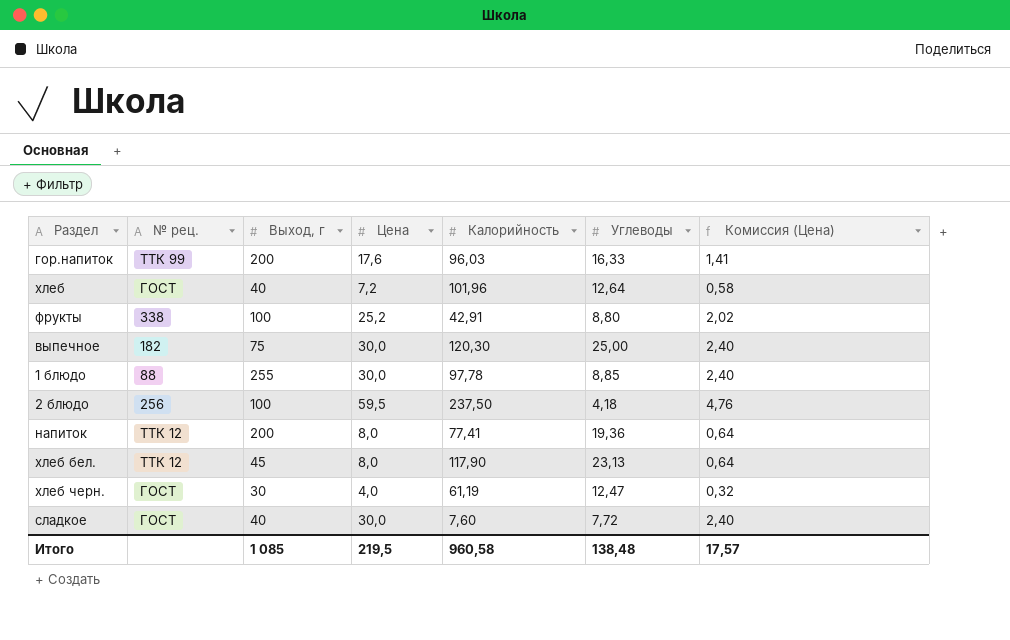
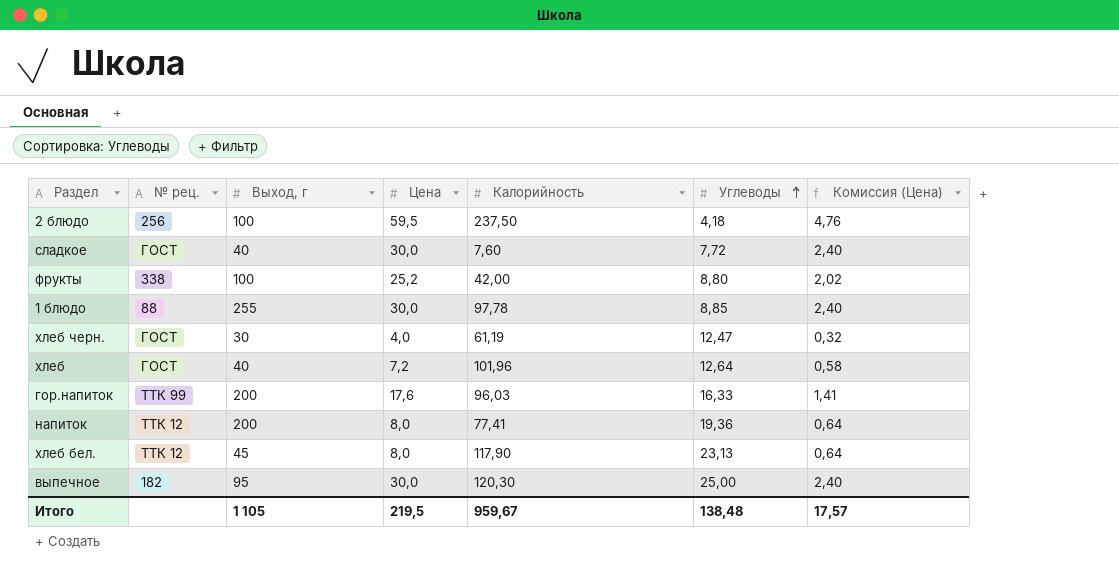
row order: none -> Углеводы ascending
фрукты | Калорийность: 42,91 -> 42,00
выпечное | Выход, г: 75 -> 95
Итого | Выход, г: 1 085 -> 1 105
Итого | Калорийность: 960,58 -> 959,67

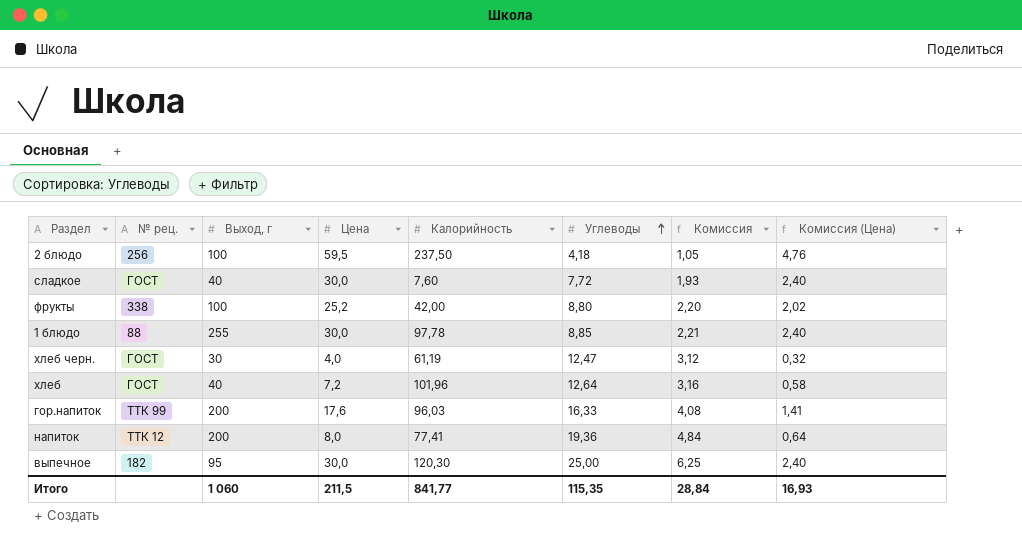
column Комиссия | formula: none -> [Углеводы] * 0,25
row хлеб бел.: ТТК 12 | 45 | 8,0 | 117,90 | 23,13 | 0,64 -> none
Итого | Выход, г: 1 105 -> 1 060
Итого | Цена: 219,5 -> 211,5
Итого | Калорийность: 959,67 -> 841,77
Итого | Углеводы: 138,48 -> 115,35
Итого | Комиссия (Цена): 17,57 -> 16,93

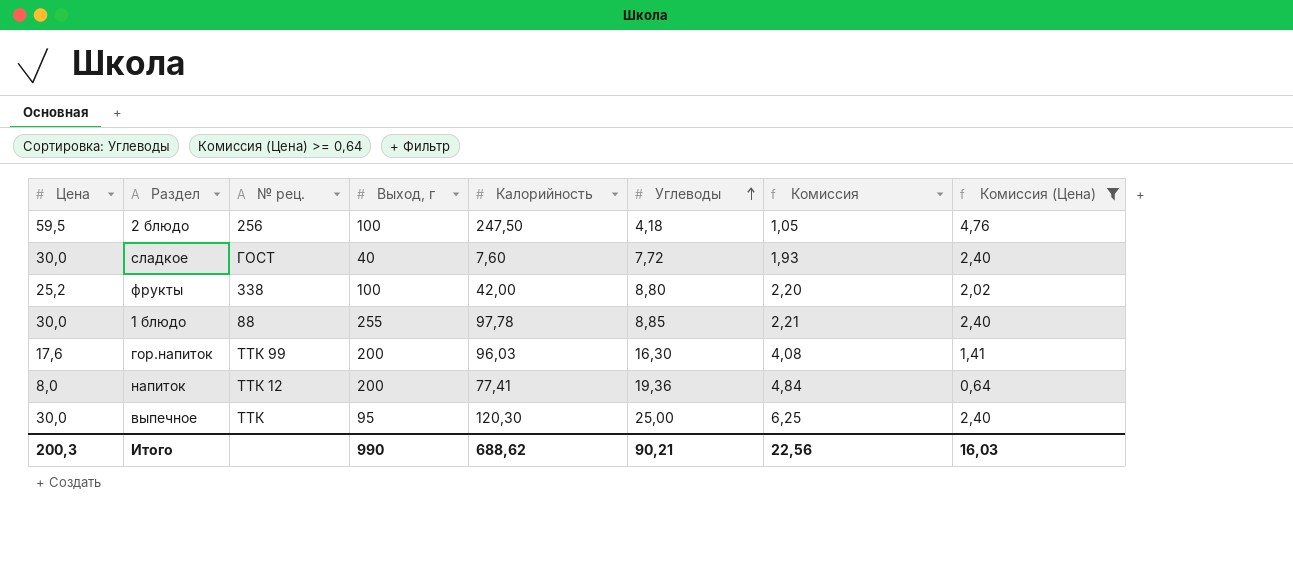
filter: none -> Комиссия (Цена) >= 0,64
column Цена | position: 4 -> 1
2 блюдо | Калорийность: 237,50 -> 247,50
гор.напиток | Углеводы: 16,33 -> 16,30
выпечное | № рец.: 182 -> ТТК
Итого | Цена: 211,5 -> 200,3
Итого | Выход, г: 1 060 -> 990
Итого | Калорийность: 841,77 -> 688,62
Итого | Углеводы: 115,35 -> 90,21
Итого | Комиссия: 28,84 -> 22,56
Итого | Комиссия (Цена): 16,93 -> 16,03

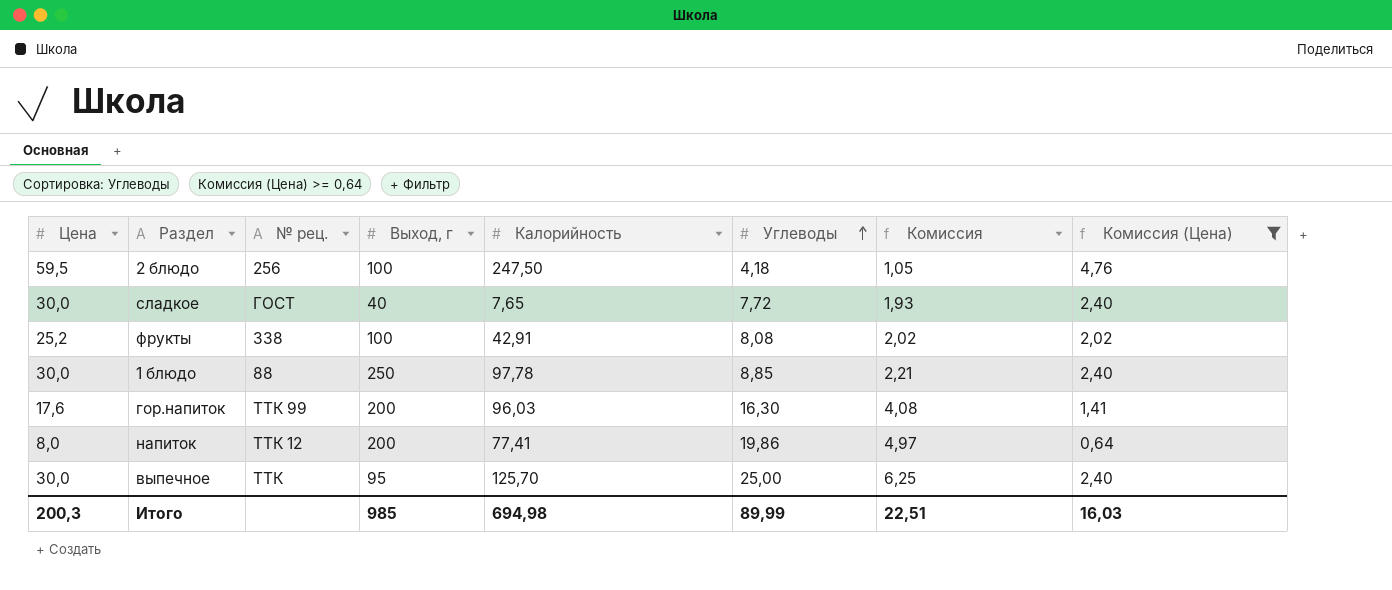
сладкое | Калорийность: 7,60 -> 7,65
фрукты | Калорийность: 42,00 -> 42,91
фрукты | Углеводы: 8,80 -> 8,08
фрукты | Комиссия: 2,20 -> 2,02
1 блюдо | Выход, г: 255 -> 250
напиток | Углеводы: 19,36 -> 19,86
напиток | Комиссия: 4,84 -> 4,97
выпечное | Калорийность: 120,30 -> 125,70
Итого | Выход, г: 990 -> 985
Итого | Калорийность: 688,62 -> 694,98
Итого | Углеводы: 90,21 -> 89,99
Итого | Комиссия: 22,56 -> 22,51

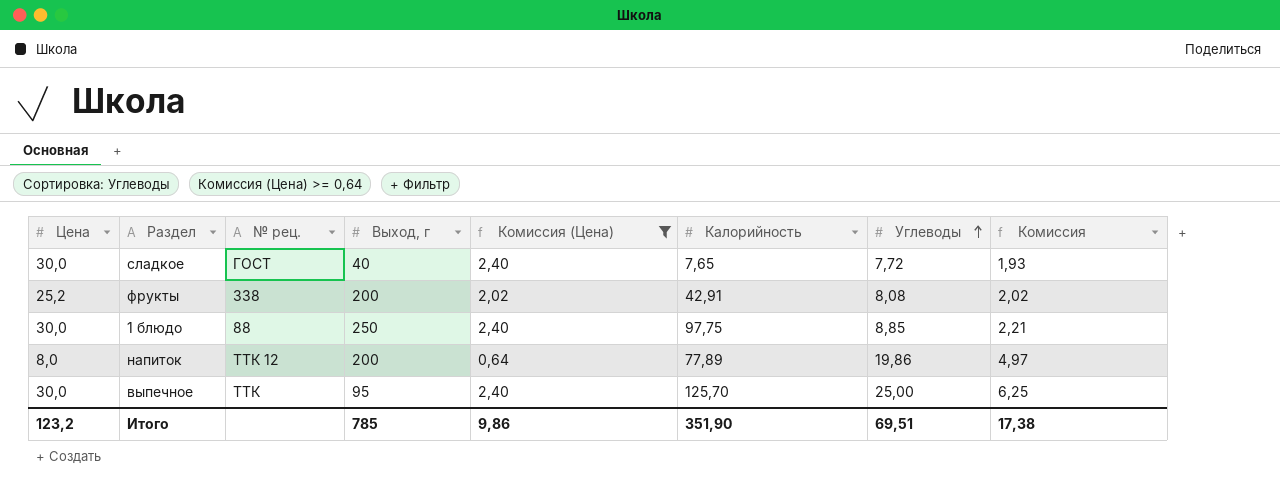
column Комиссия (Цена) | position: 8 -> 5
row 2 блюдо: 59,5 | 256 | 100 | 247,50 | 4,18 | 1,05 | 4,76 -> none
row гор.напиток: 17,6 | ТТК 99 | 200 | 96,03 | 16,30 | 4,08 | 1,41 -> none
фрукты | Выход, г: 100 -> 200
1 блюдо | Калорийность: 97,78 -> 97,75
напиток | Калорийность: 77,41 -> 77,89
Итого | Цена: 200,3 -> 123,2
Итого | Выход, г: 985 -> 785
Итого | Комиссия (Цена): 16,03 -> 9,86
Итого | Калорийность: 694,98 -> 351,90
Итого | Углеводы: 89,99 -> 69,51
Итого | Комиссия: 22,51 -> 17,38

